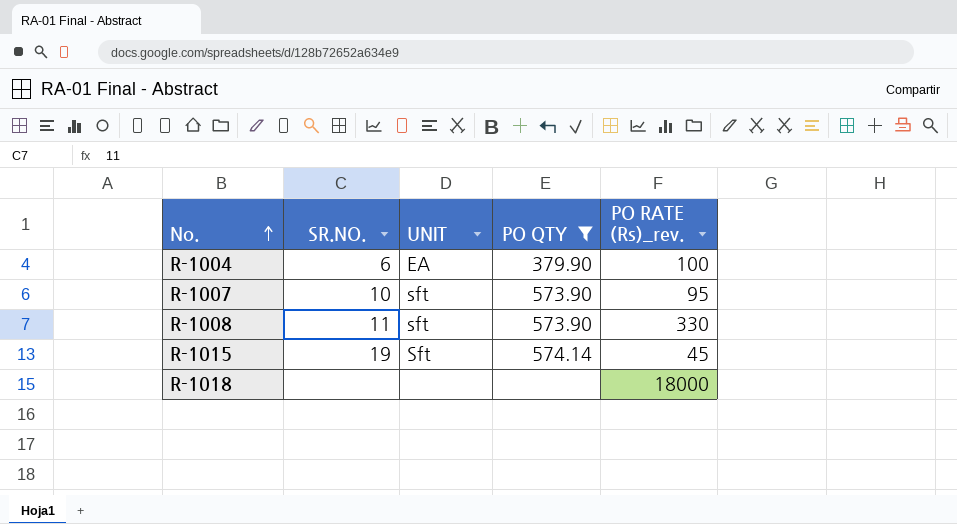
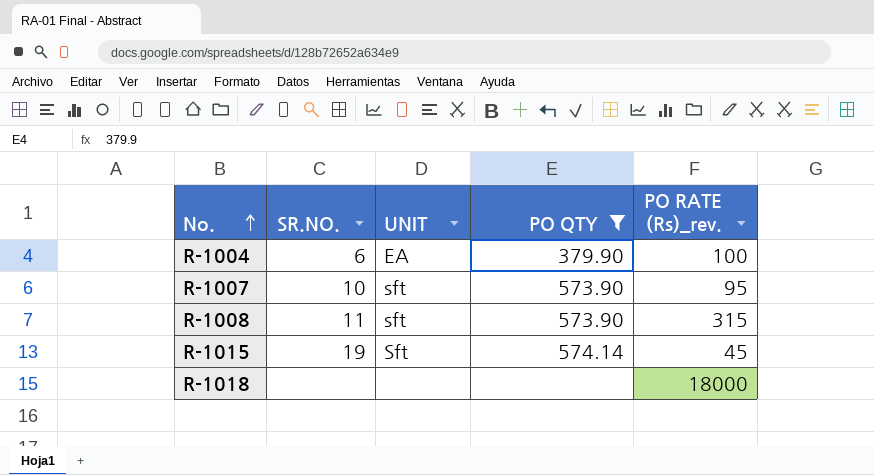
R-1008 | PO RATE (Rs)_rev.: 330 -> 315

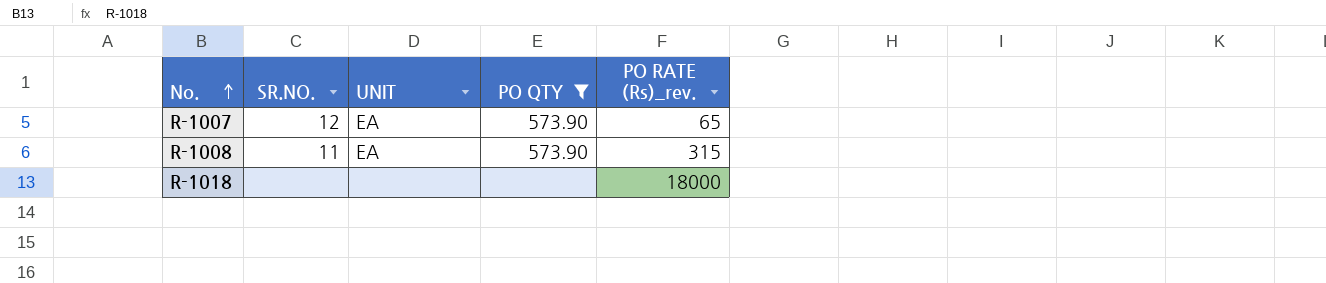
row R-1004: 6 | EA | 379.90 | 100 -> none
row R-1015: 19 | Sft | 574.14 | 45 -> none
R-1007 | SR.NO.: 10 -> 12
R-1007 | UNIT: sft -> EA
R-1007 | PO RATE (Rs)_rev.: 95 -> 65
R-1008 | UNIT: sft -> EA

